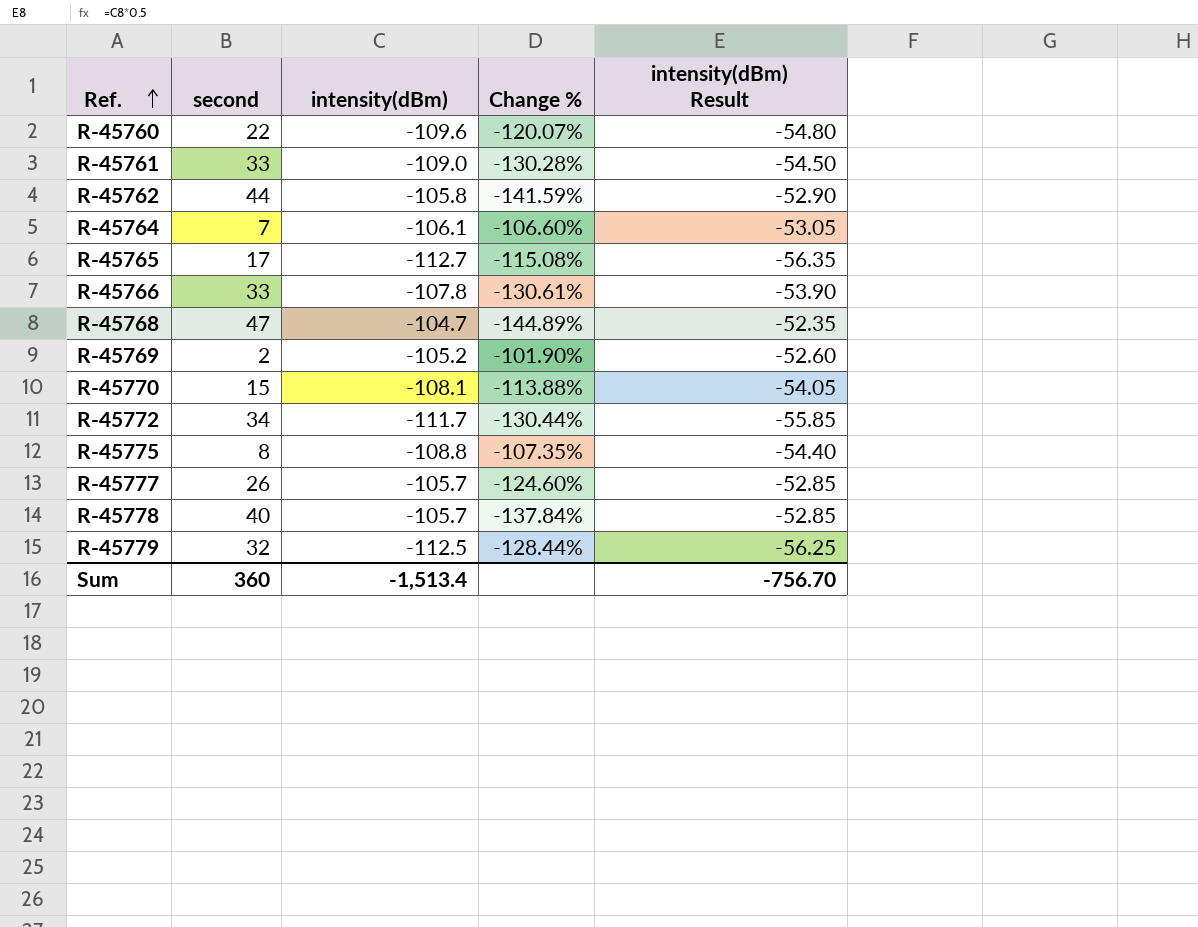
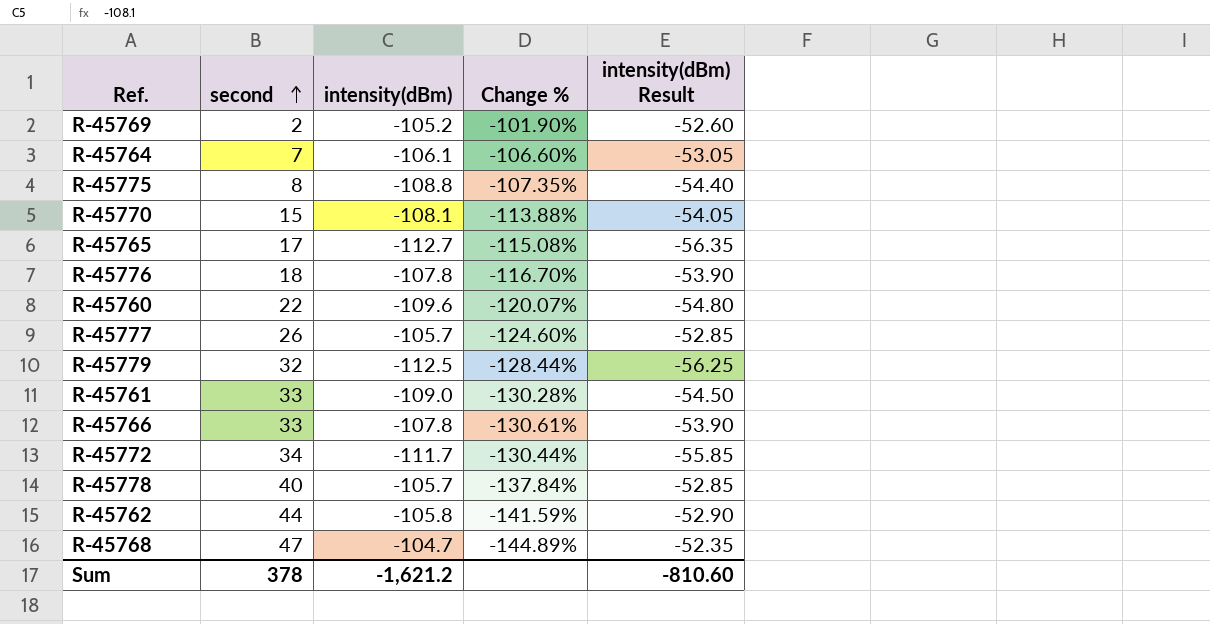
row order: Ref. ascending -> second ascending
row R-45776: none -> 18 | -107.8 | -116.70% | -53.90
Sum | second: 360 -> 378
Sum | intensity(dBm): -1,513.4 -> -1,621.2
Sum | intensity(dBm) Result: -756.70 -> -810.60

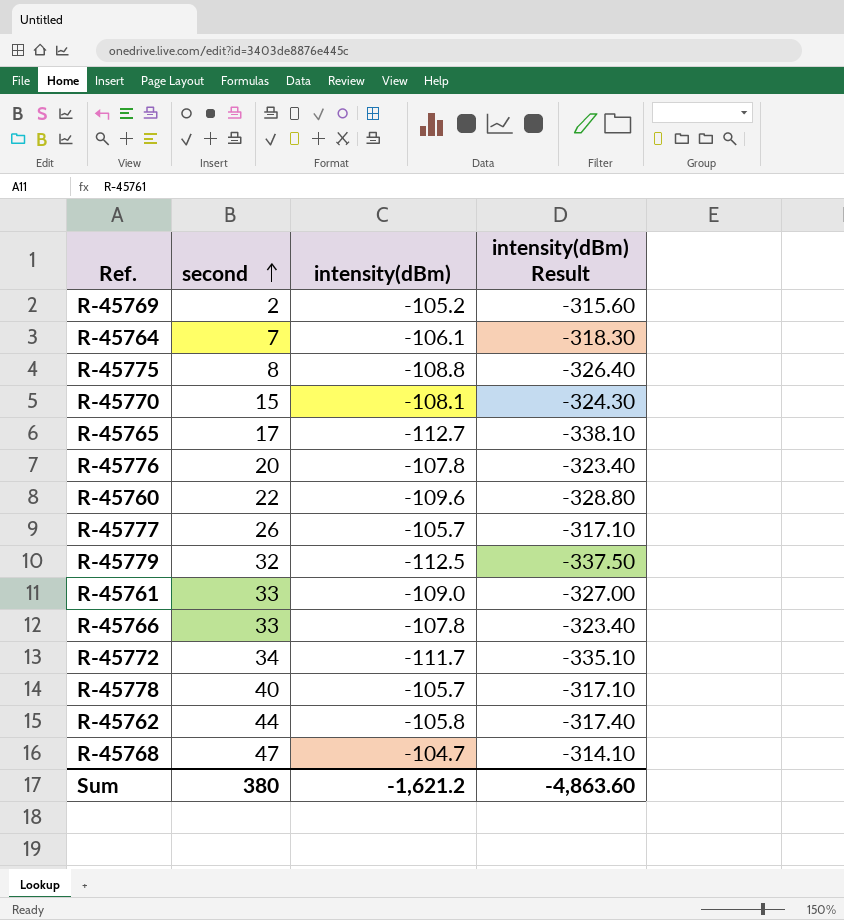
column Change % | formula: ([second] - [intensity(dBm)]) / [intensity(dBm)] -> none
column intensity(dBm) Result | formula: [intensity(dBm)] * 0.5 -> [intensity(dBm)] * 3
R-45776 | second: 18 -> 20
Sum | second: 378 -> 380
Sum | intensity(dBm) Result: -810.60 -> -4,863.60

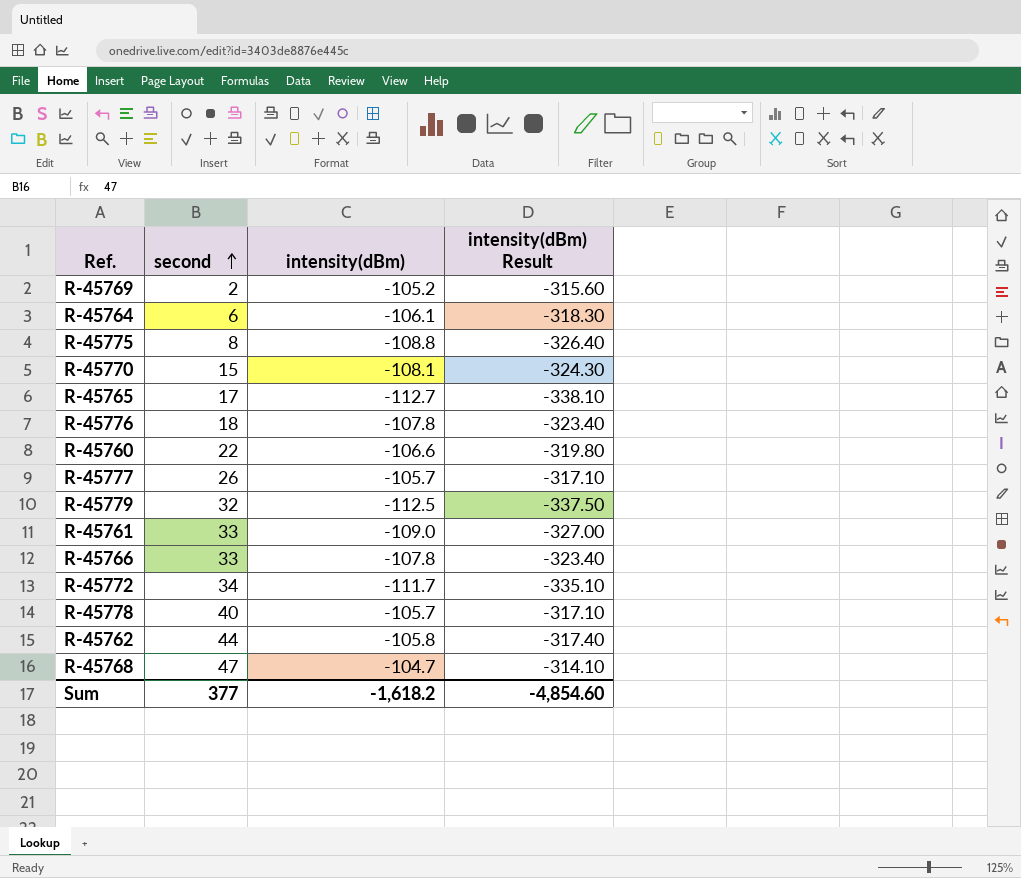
R-45764 | second: 7 -> 6
R-45776 | second: 20 -> 18
R-45760 | intensity(dBm): -109.6 -> -106.6
R-45760 | intensity(dBm) Result: -328.80 -> -319.80
Sum | second: 380 -> 377
Sum | intensity(dBm): -1,621.2 -> -1,618.2
Sum | intensity(dBm) Result: -4,863.60 -> -4,854.60

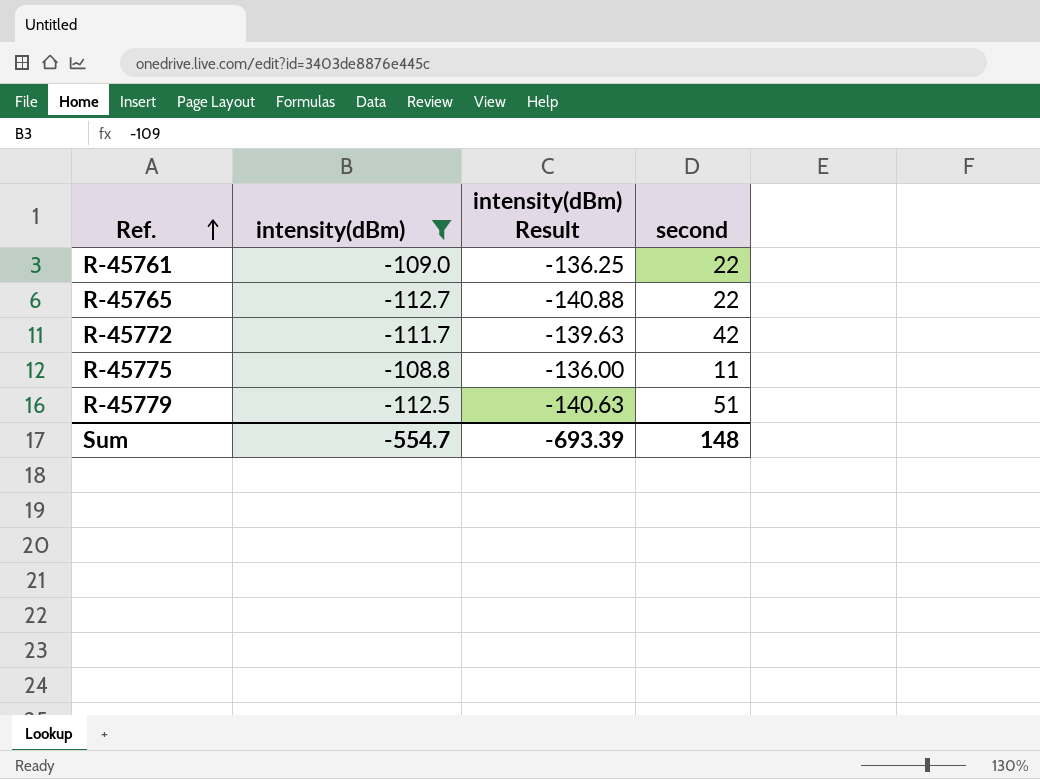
filter: none -> intensity(dBm) <= -108.8
row order: second ascending -> Ref. ascending
column intensity(dBm) Result | formula: [intensity(dBm)] * 3 -> [intensity(dBm)] * 1.25
column second | position: 2 -> 4
R-45761 | second: 33 -> 22
R-45765 | second: 17 -> 22
R-45772 | second: 34 -> 42
R-45775 | second: 8 -> 11
R-45779 | second: 32 -> 51
Sum | intensity(dBm): -1,618.2 -> -554.7
Sum | intensity(dBm) Result: -4,854.60 -> -693.39
Sum | second: 377 -> 148

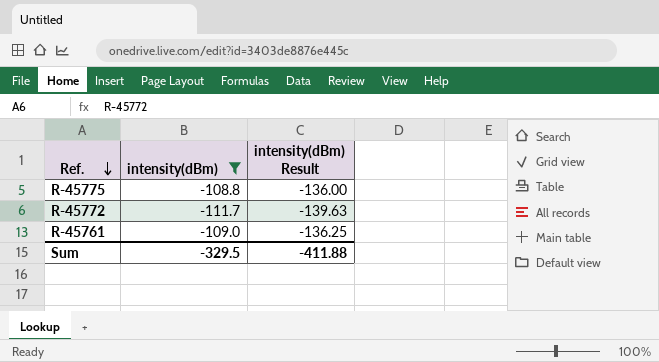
row order: Ref. ascending -> Ref. descending
column second | position: 4 -> none
row R-45765: -112.7 | -140.88 | 22 -> none
row R-45779: -112.5 | -140.63 | 51 -> none
Sum | intensity(dBm): -554.7 -> -329.5
Sum | intensity(dBm) Result: -693.39 -> -411.88

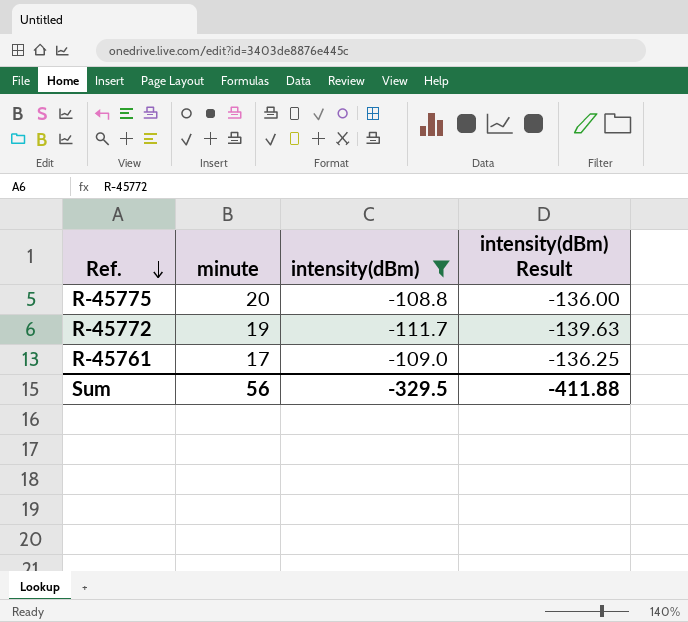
column minute | position: none -> 2

